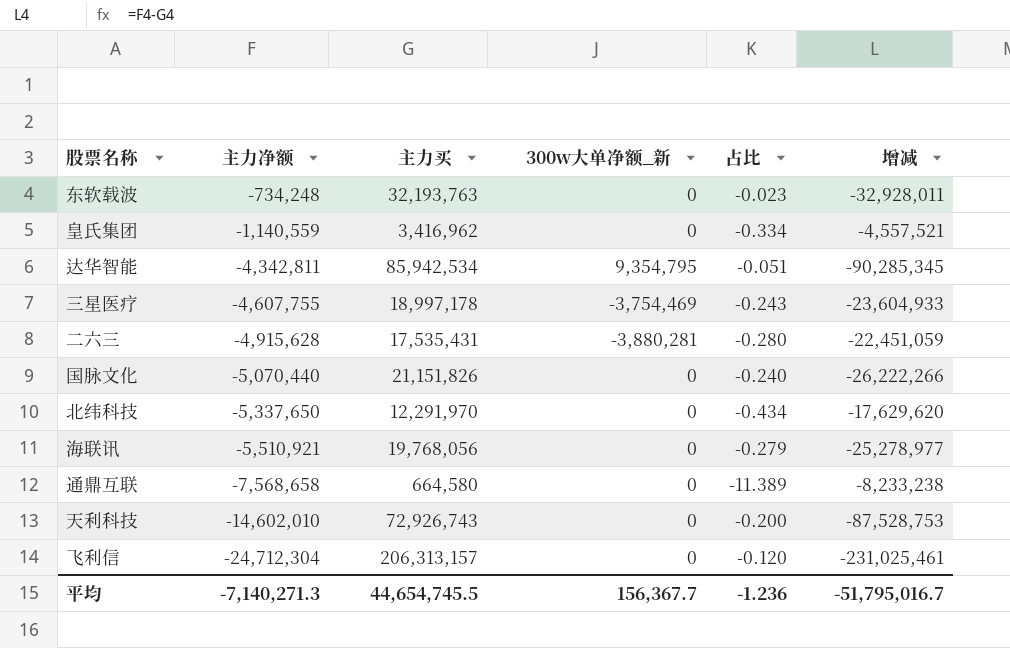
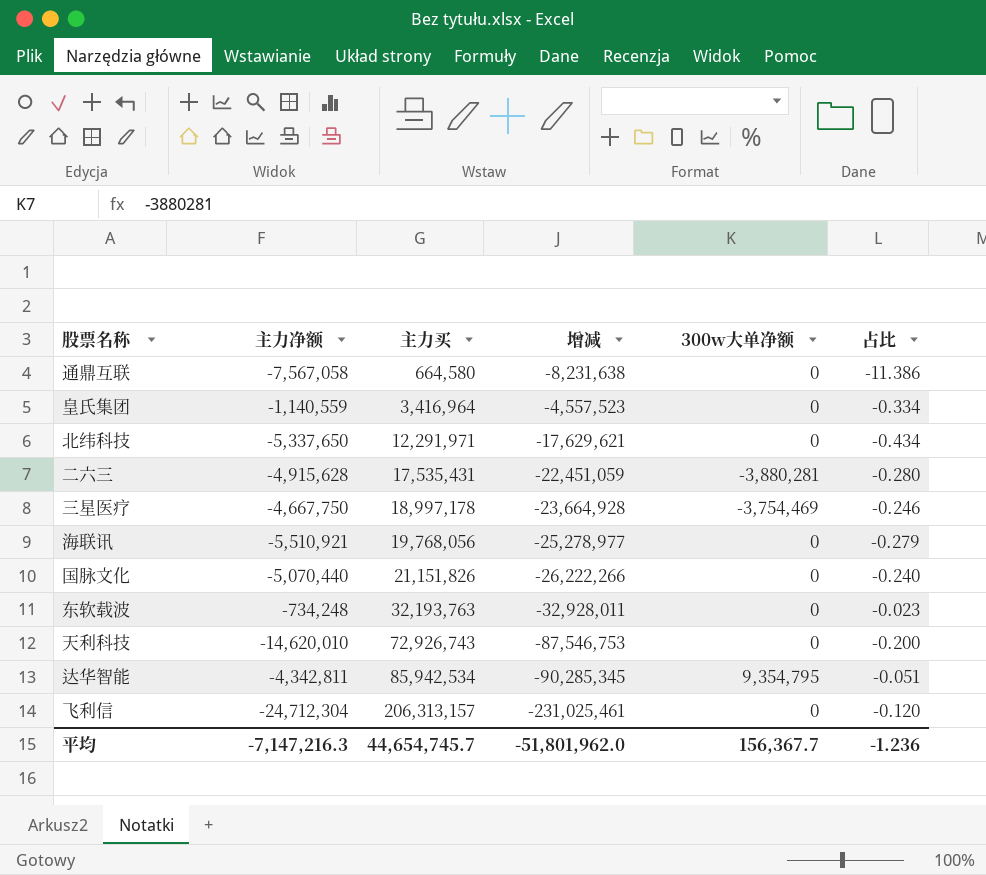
row order: 主力净额 descending -> 主力买 ascending
column 增减 | position: 6 -> 4
column name: 300w大单净额_新 -> 300w大单净额
通鼎互联 | 主力净额: -7,568,658 -> -7,567,058
通鼎互联 | 增减: -8,233,238 -> -8,231,638
通鼎互联 | 占比: -11.389 -> -11.386
皇氏集团 | 主力买: 3,416,962 -> 3,416,964
皇氏集团 | 增减: -4,557,521 -> -4,557,523
北纬科技 | 主力买: 12,291,970 -> 12,291,971
北纬科技 | 增减: -17,629,620 -> -17,629,621
三星医疗 | 主力净额: -4,607,755 -> -4,667,750
三星医疗 | 增减: -23,604,933 -> -23,664,928
三星医疗 | 占比: -0.243 -> -0.246
天利科技 | 主力净额: -14,602,010 -> -14,620,010
天利科技 | 增减: -87,528,753 -> -87,546,753
平均 | 主力净额: -7,140,271.3 -> -7,147,216.3
平均 | 主力买: 44,654,745.5 -> 44,654,745.7
平均 | 增减: -51,795,016.7 -> -51,801,962.0

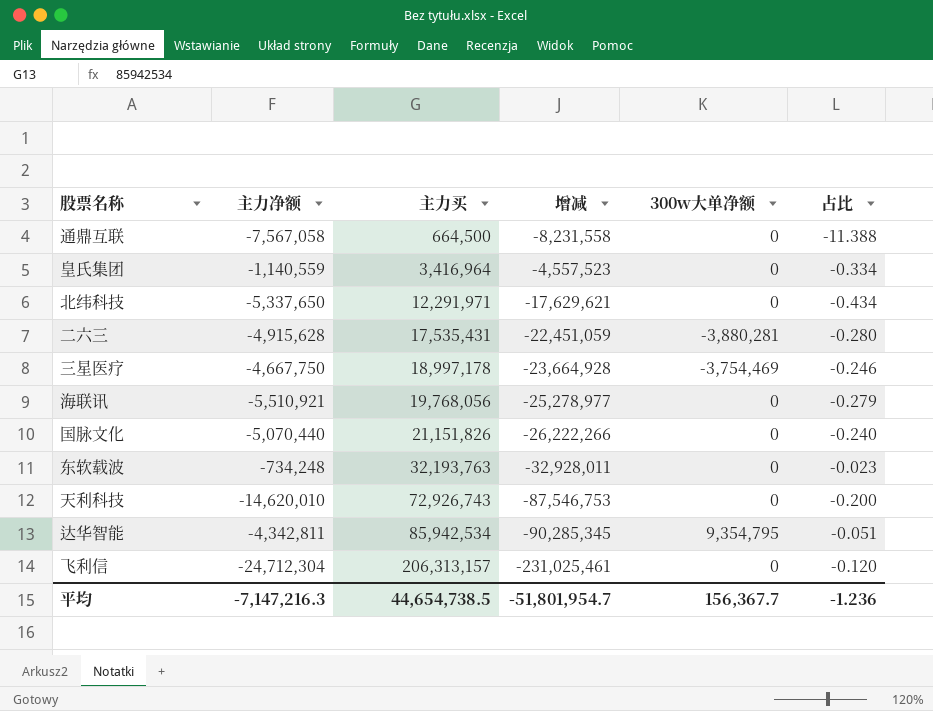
通鼎互联 | 主力买: 664,580 -> 664,500
通鼎互联 | 增减: -8,231,638 -> -8,231,558
通鼎互联 | 占比: -11.386 -> -11.388
平均 | 主力买: 44,654,745.7 -> 44,654,738.5
平均 | 增减: -51,801,962.0 -> -51,801,954.7

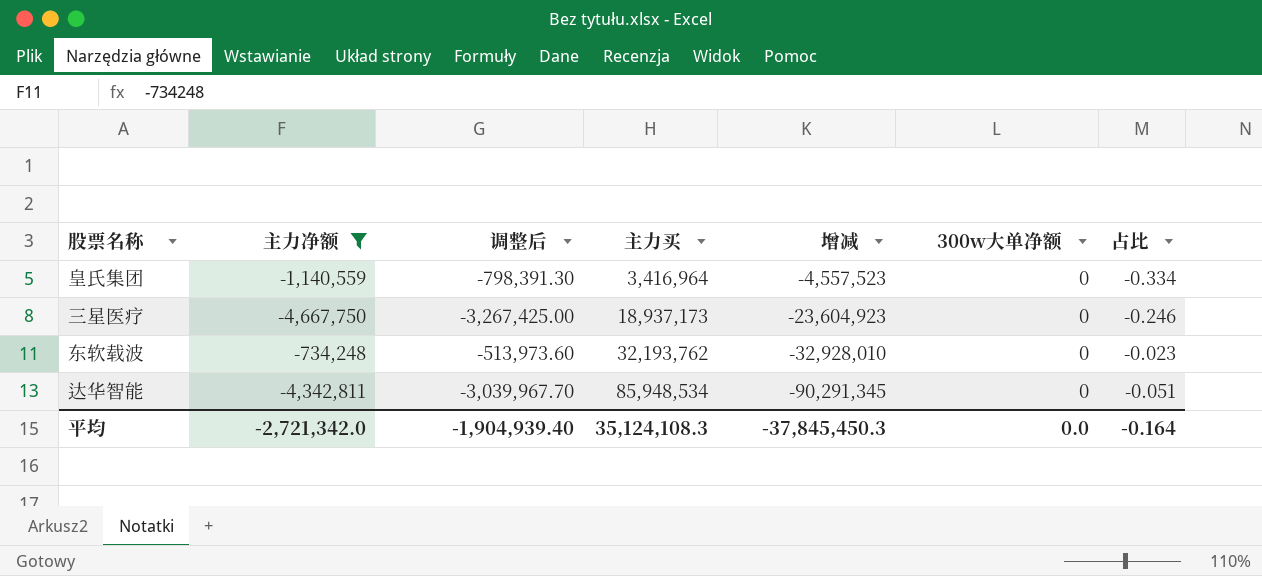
filter: none -> 主力净额 >= -4,667,750
column 调整后 | formula: none -> [主力净额] * 0.7
三星医疗 | 主力买: 18,997,178 -> 18,937,173
三星医疗 | 增减: -23,664,928 -> -23,604,923
三星医疗 | 300w大单净额: -3,754,469 -> 0
东软载波 | 主力买: 32,193,763 -> 32,193,762
东软载波 | 增减: -32,928,011 -> -32,928,010
达华智能 | 主力买: 85,942,534 -> 85,948,534
达华智能 | 增减: -90,285,345 -> -90,291,345
达华智能 | 300w大单净额: 9,354,795 -> 0
平均 | 主力净额: -7,147,216.3 -> -2,721,342.0
平均 | 主力买: 44,654,738.5 -> 35,124,108.3
平均 | 增减: -51,801,954.7 -> -37,845,450.3
平均 | 300w大单净额: 156,367.7 -> 0.0
平均 | 占比: -1.236 -> -0.164

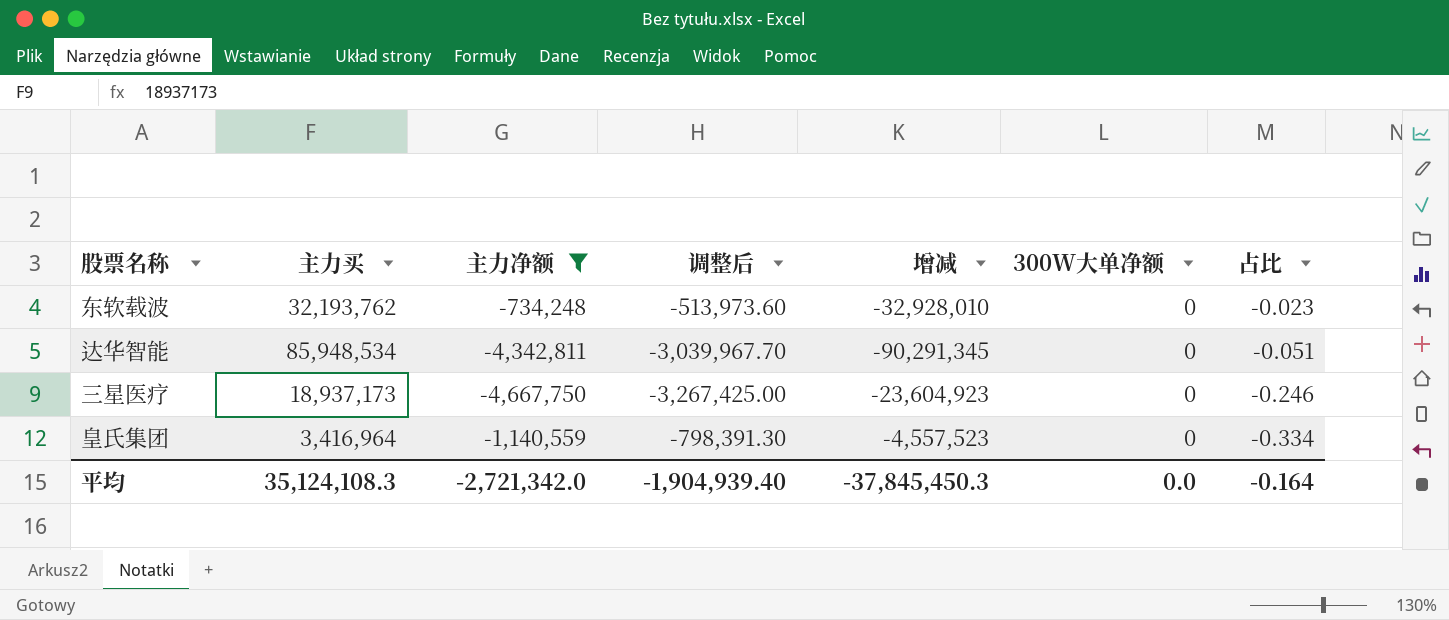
row order: 主力买 ascending -> 占比 descending
column 主力买 | position: 4 -> 2
column name: 300w大单净额 -> 300W大单净额

